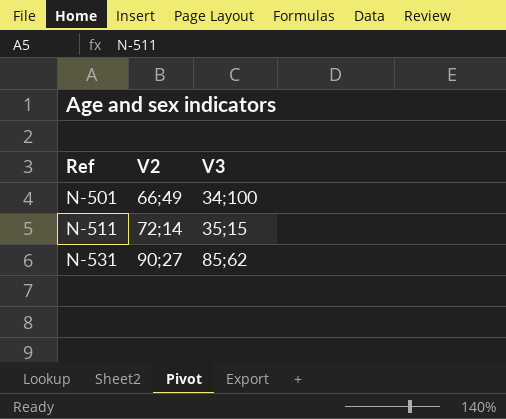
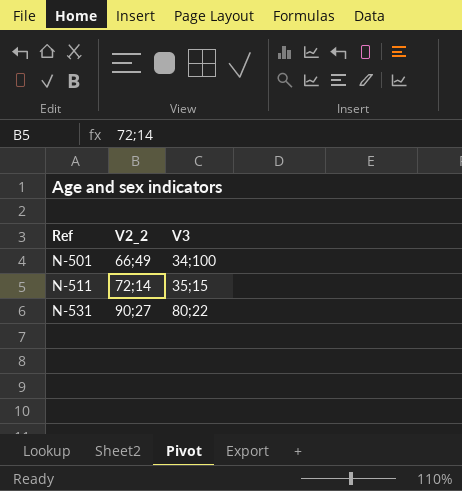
column name: V2 -> V2_2
N-531 | V3: 85;62 -> 80;22

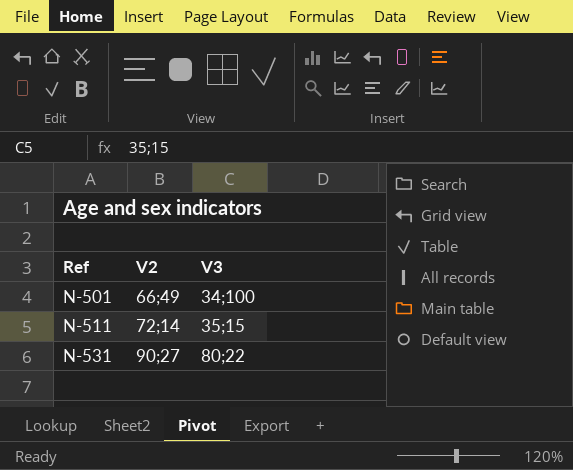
column name: V2_2 -> V2

